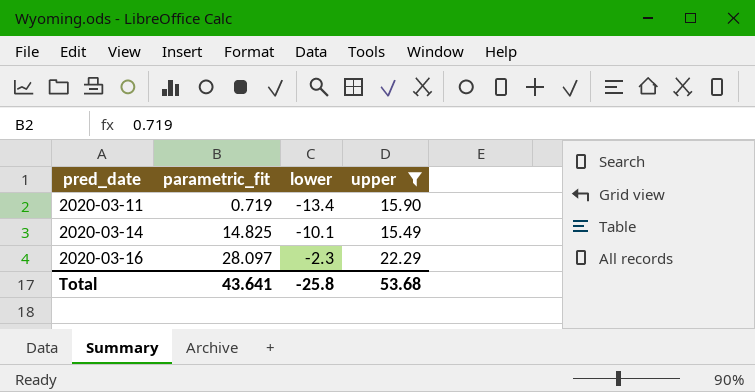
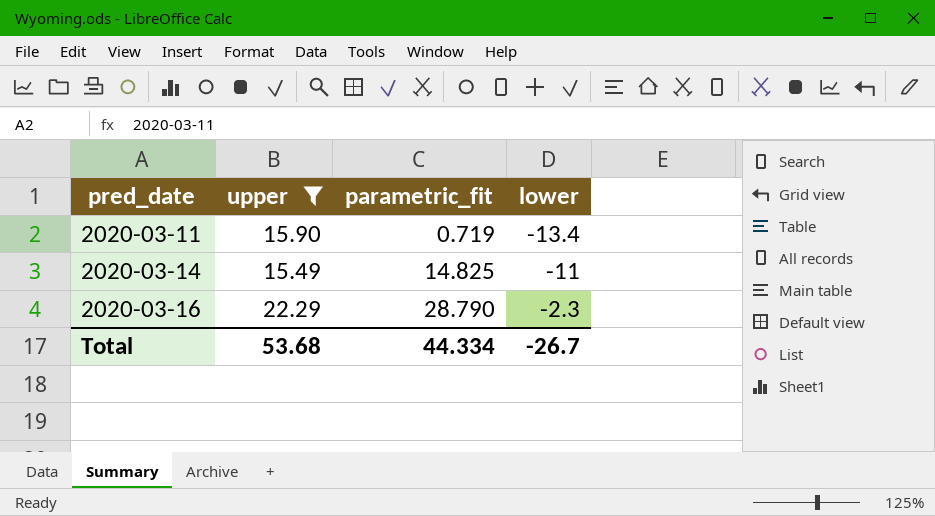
column upper | position: 4 -> 2
2020-03-14 | lower: -10.1 -> -11
2020-03-16 | parametric_fit: 28.097 -> 28.790
Total | parametric_fit: 43.641 -> 44.334
Total | lower: -25.8 -> -26.7

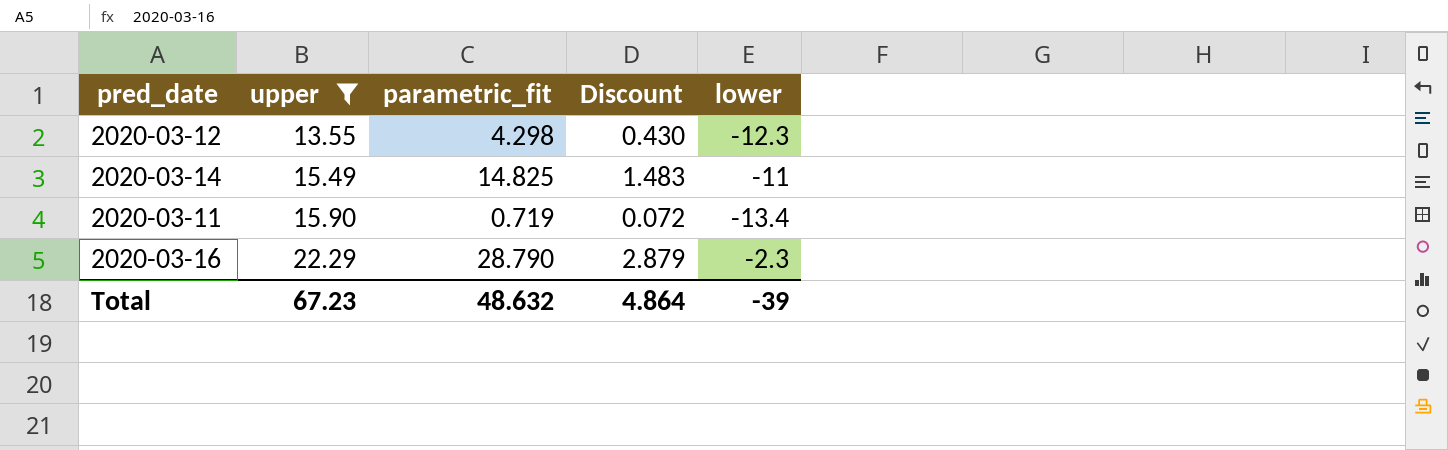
row order: pred_date ascending -> upper ascending
column Discount | formula: none -> [parametric_fit] * 0.1
row 2020-03-12: none -> 13.55 | 4.298 | 0.430 | -12.3
Total | upper: 53.68 -> 67.23
Total | parametric_fit: 44.334 -> 48.632
Total | lower: -26.7 -> -39

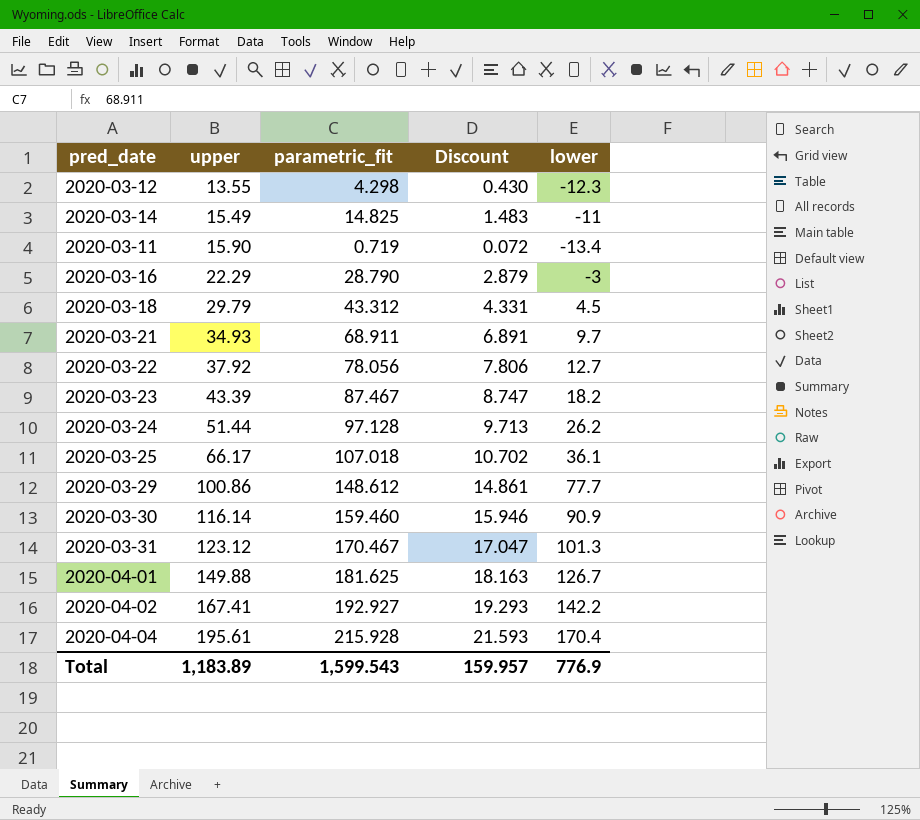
filter: upper <= 22.29 -> none
2020-03-16 | lower: -2.3 -> -3
Total | upper: 67.23 -> 1,183.89
Total | parametric_fit: 48.632 -> 1,599.543
Total | Discount: 4.864 -> 159.957
Total | lower: -39 -> 776.9

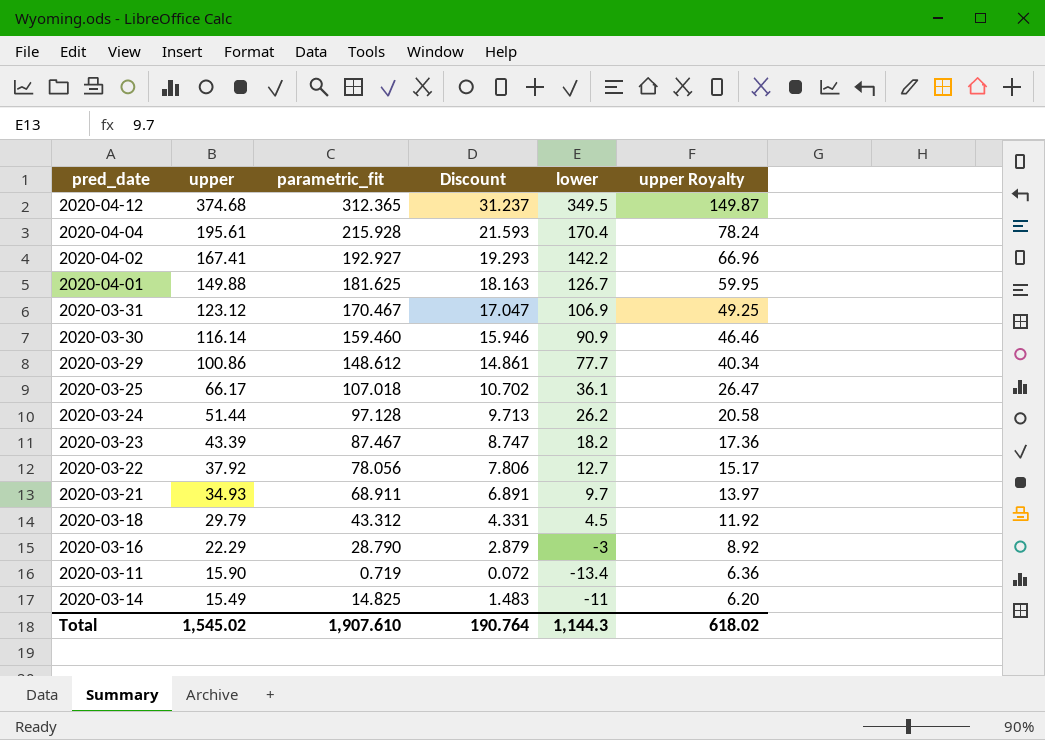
row order: upper ascending -> upper descending
column upper Royalty | formula: none -> [upper] * 0.4
row 2020-03-12: 13.55 | 4.298 | 0.430 | -12.3 -> none
row 2020-04-12: none -> 374.68 | 312.365 | 31.237 | 349.5 | 149.87
2020-03-31 | lower: 101.3 -> 106.9
Total | upper: 1,183.89 -> 1,545.02
Total | parametric_fit: 1,599.543 -> 1,907.610
Total | Discount: 159.957 -> 190.764
Total | lower: 776.9 -> 1,144.3

